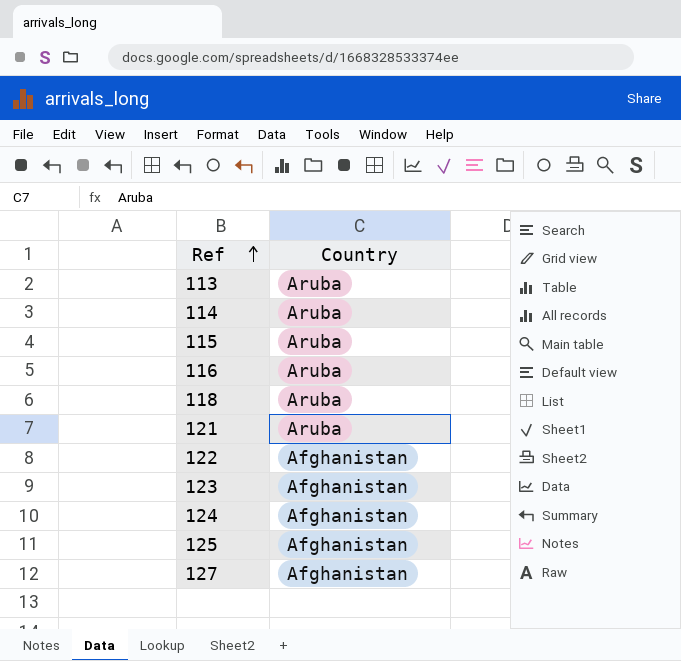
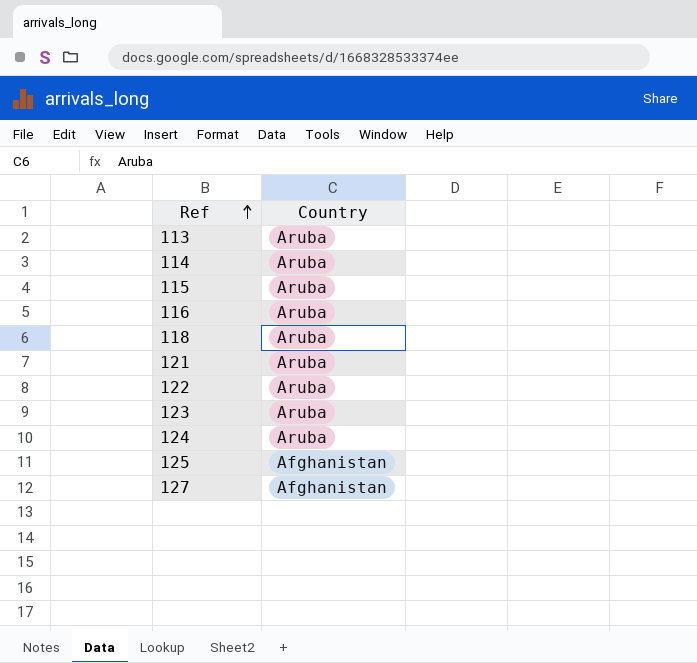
122 | Country: Afghanistan -> Aruba
123 | Country: Afghanistan -> Aruba
124 | Country: Afghanistan -> Aruba

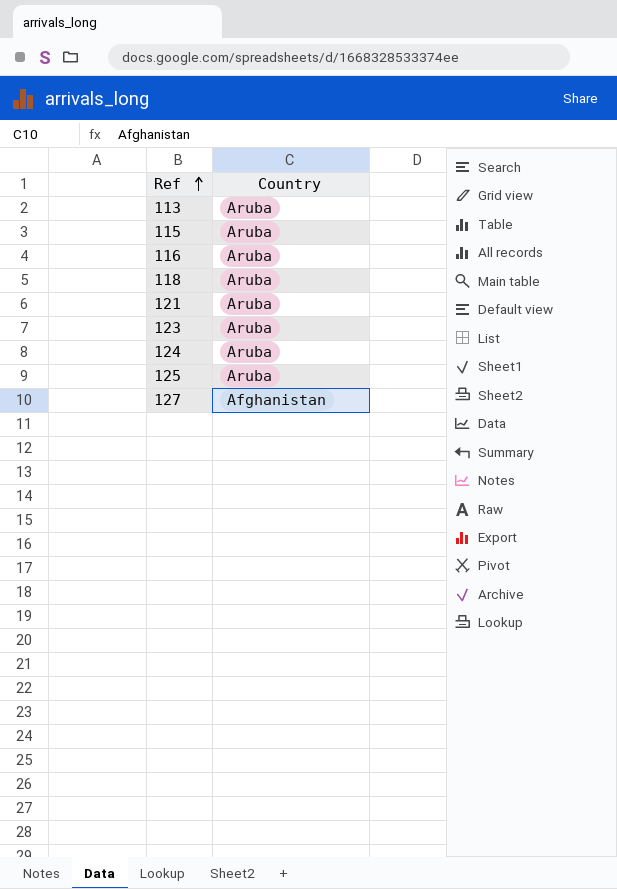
row 114: Aruba -> none
row 122: Aruba -> none
125 | Country: Afghanistan -> Aruba

